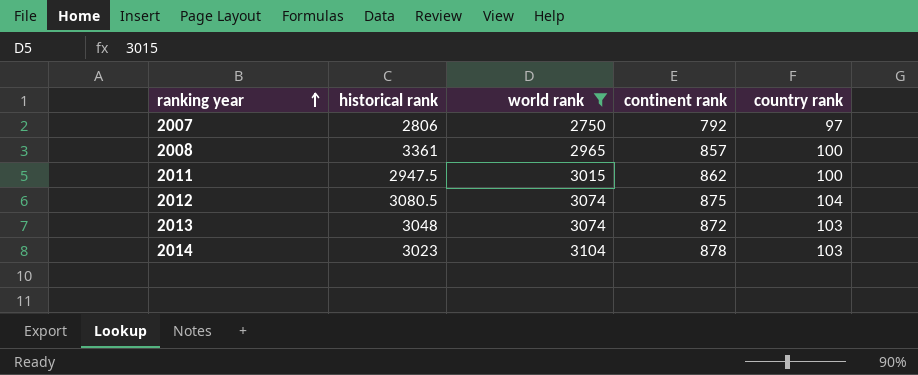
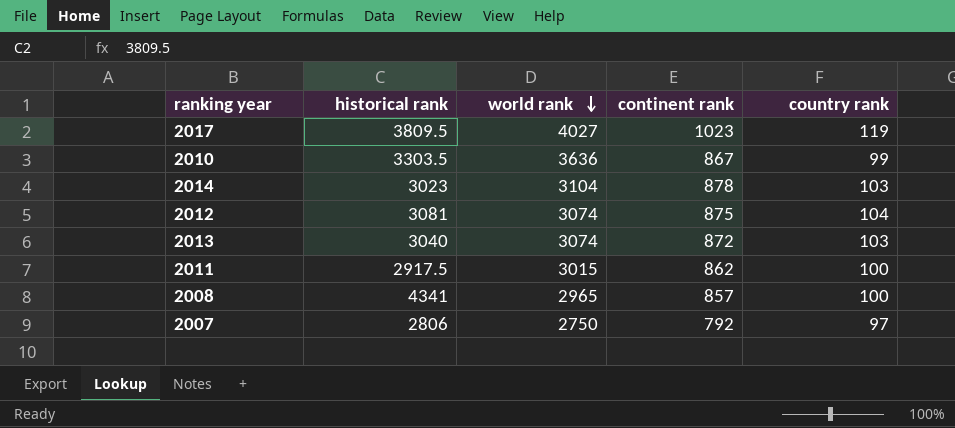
filter: world rank <= 3104 -> none
row order: ranking year ascending -> world rank descending
2012 | historical rank: 3080.5 -> 3081
2013 | historical rank: 3048 -> 3040
2011 | historical rank: 2947.5 -> 2917.5
2008 | historical rank: 3361 -> 4341

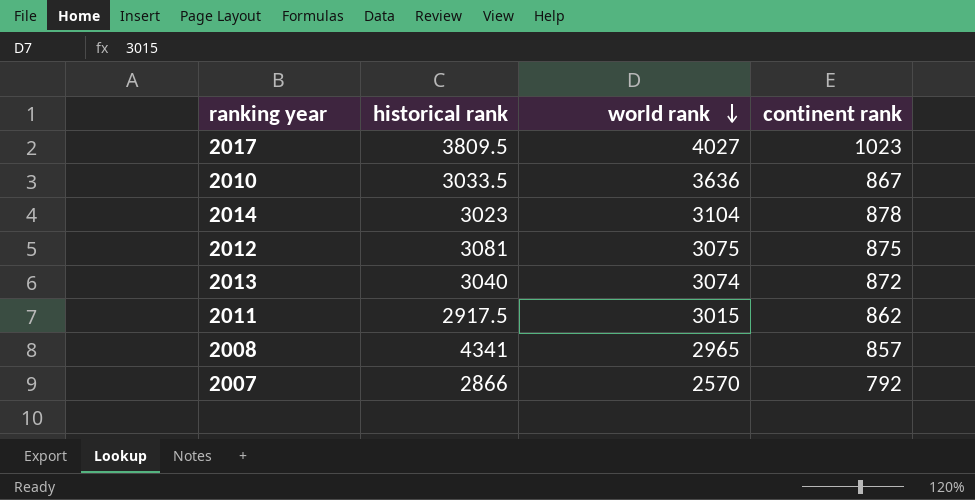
column country rank | position: 5 -> none
2010 | historical rank: 3303.5 -> 3033.5
2012 | world rank: 3074 -> 3075
2007 | historical rank: 2806 -> 2866
2007 | world rank: 2750 -> 2570

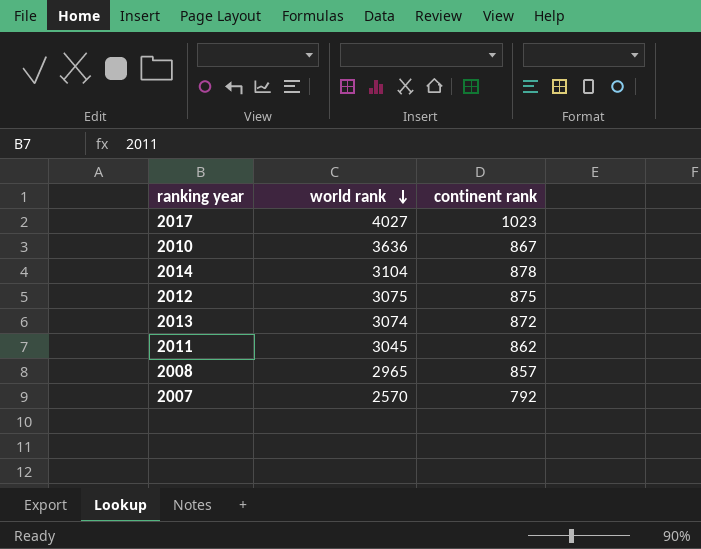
column historical rank | position: 2 -> none
2011 | world rank: 3015 -> 3045

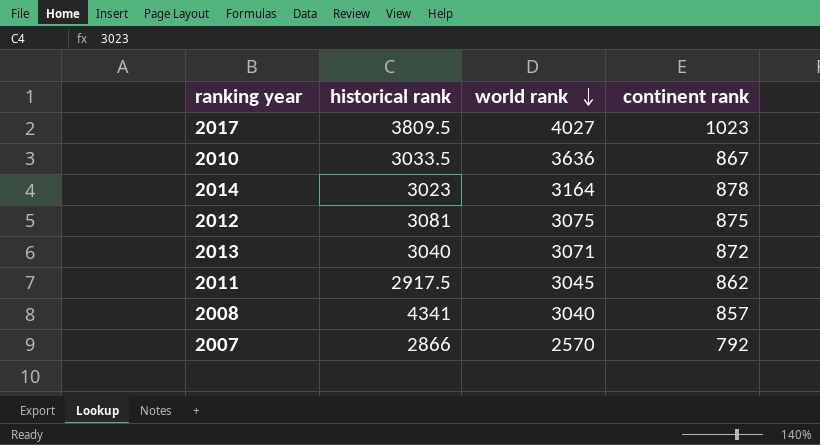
column historical rank | position: none -> 2
2014 | world rank: 3104 -> 3164
2013 | world rank: 3074 -> 3071
2008 | world rank: 2965 -> 3040

